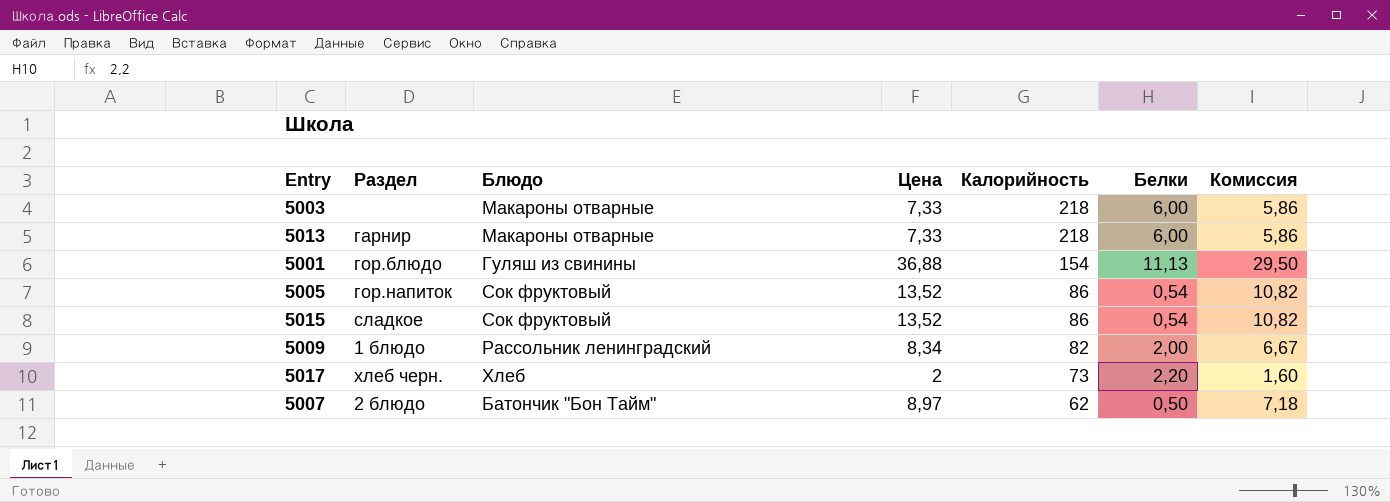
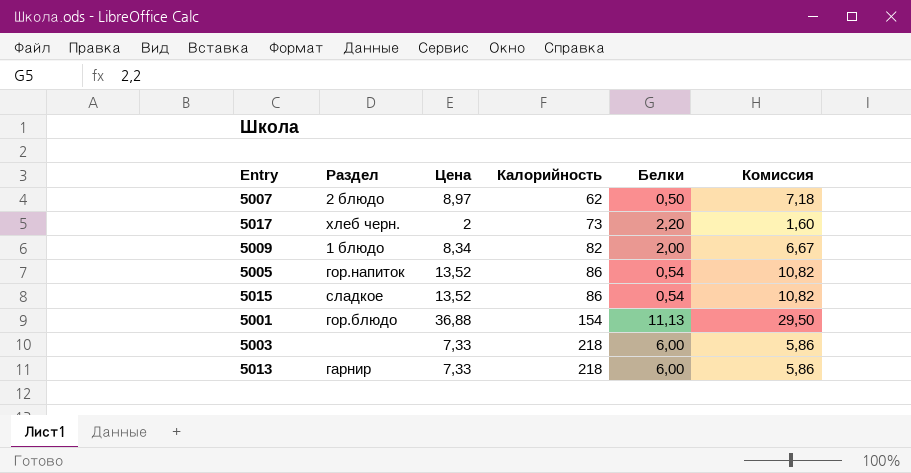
row order: Калорийность descending -> Калорийность ascending
column Блюдо | position: 3 -> none

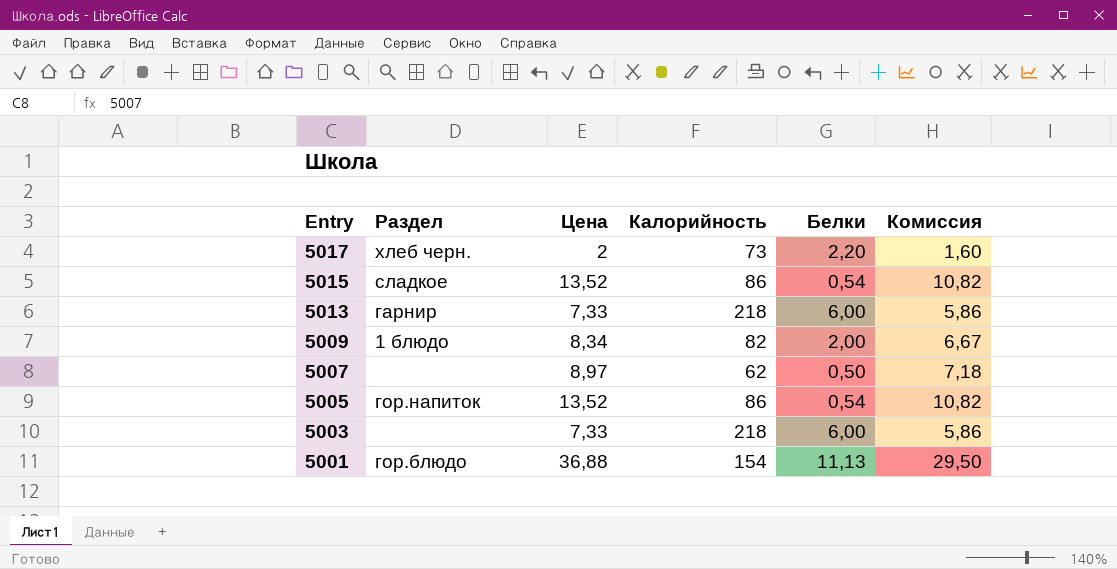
row order: Калорийность ascending -> Entry descending
5007 | Раздел: 2 блюдо -> none

